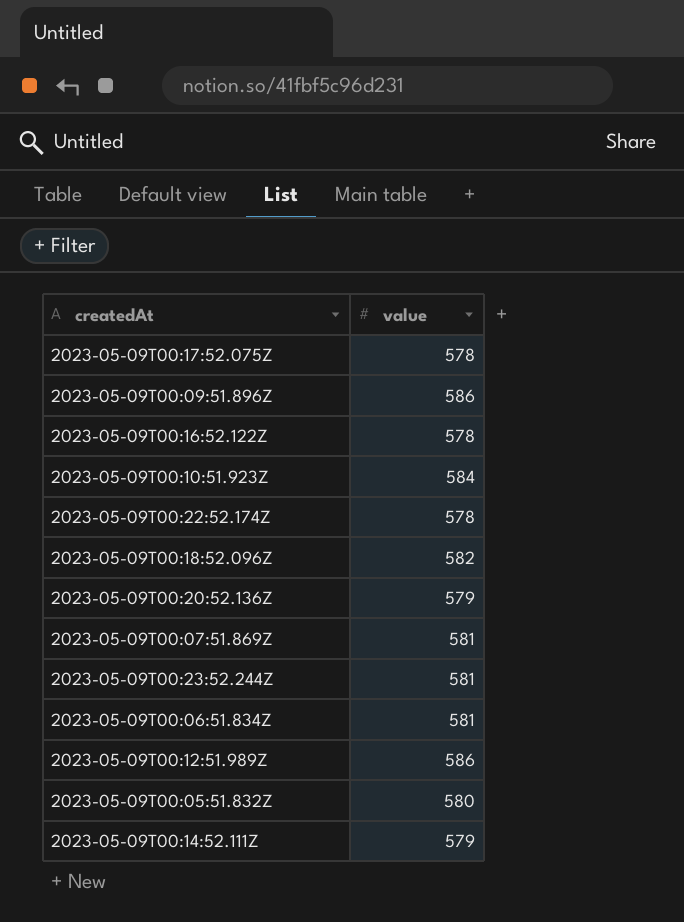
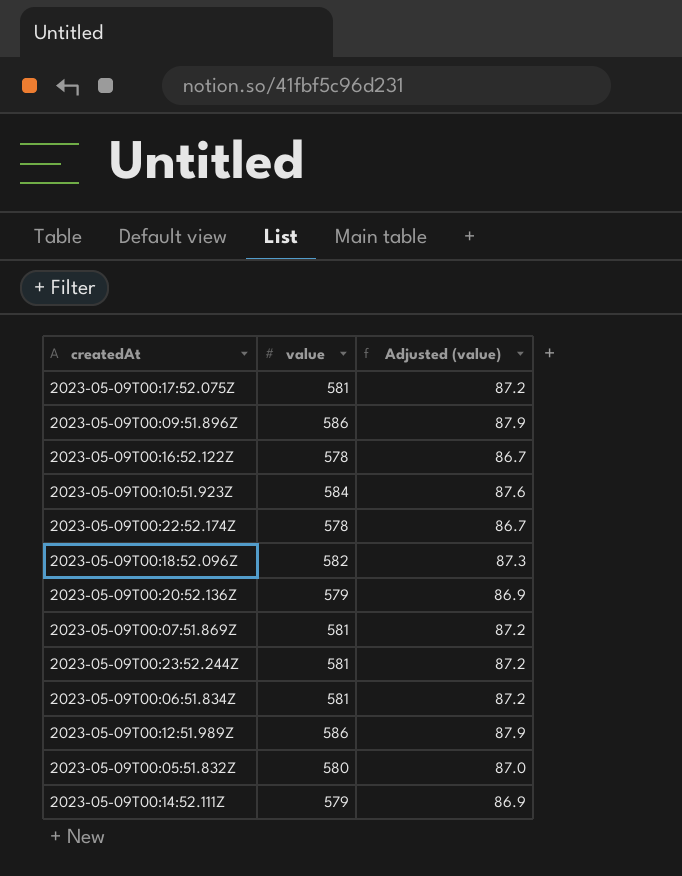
column Adjusted (value) | formula: none -> [value] * 0.15
2023-05-09T00:17:52.075Z | value: 578 -> 581

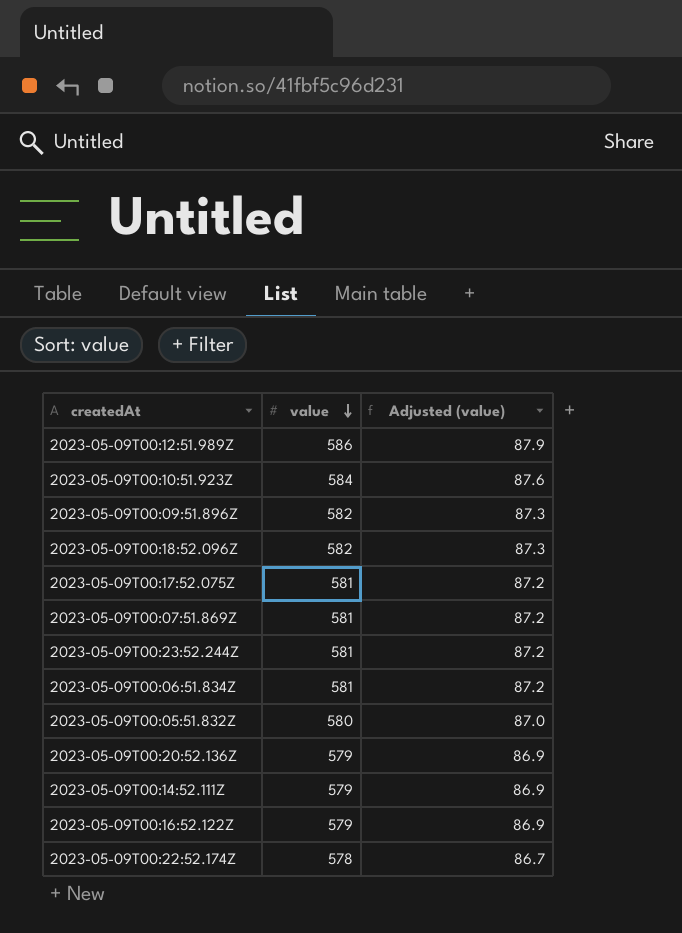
row order: none -> value descending
2023-05-09T00:09:51.896Z | value: 586 -> 582
2023-05-09T00:09:51.896Z | Adjusted (value): 87.9 -> 87.3
2023-05-09T00:16:52.122Z | value: 578 -> 579
2023-05-09T00:16:52.122Z | Adjusted (value): 86.7 -> 86.9

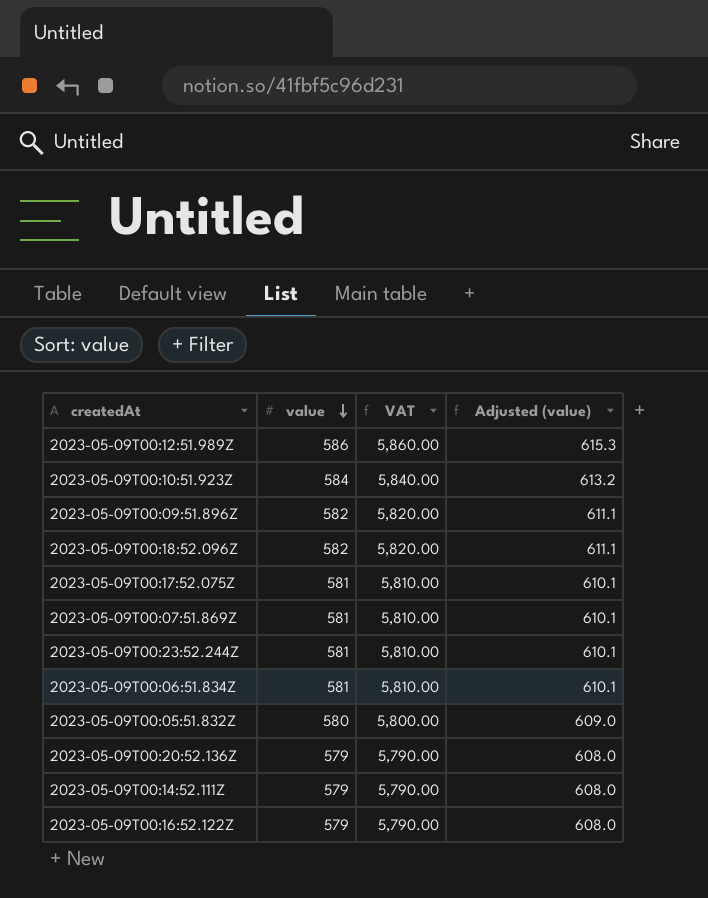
column VAT | formula: none -> [value] * 10
column Adjusted (value) | formula: [value] * 0.15 -> [value] * 1.05
row 2023-05-09T00:22:52.174Z: 578 | 86.7 -> none

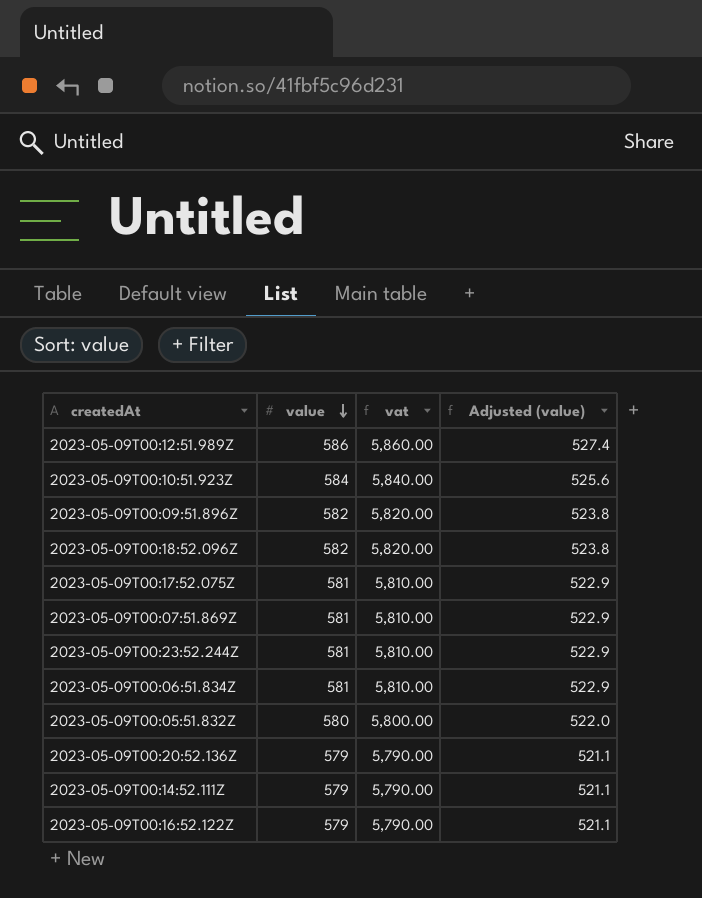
column name: VAT -> vat
column Adjusted (value) | formula: [value] * 1.05 -> [value] * 0.9

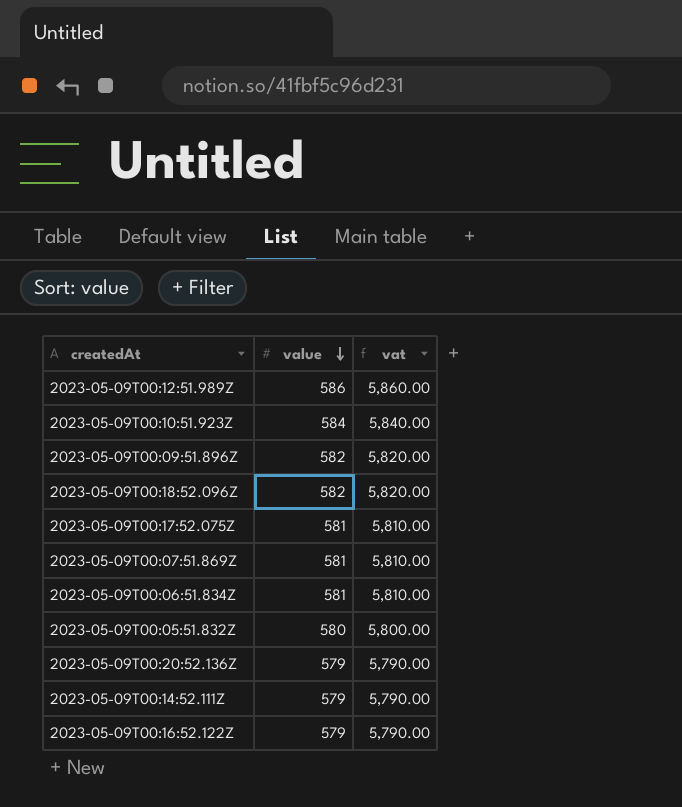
column Adjusted (value) | formula: [value] * 0.9 -> none
row 2023-05-09T00:23:52.244Z: 581 | 5,810.00 | 522.9 -> none

